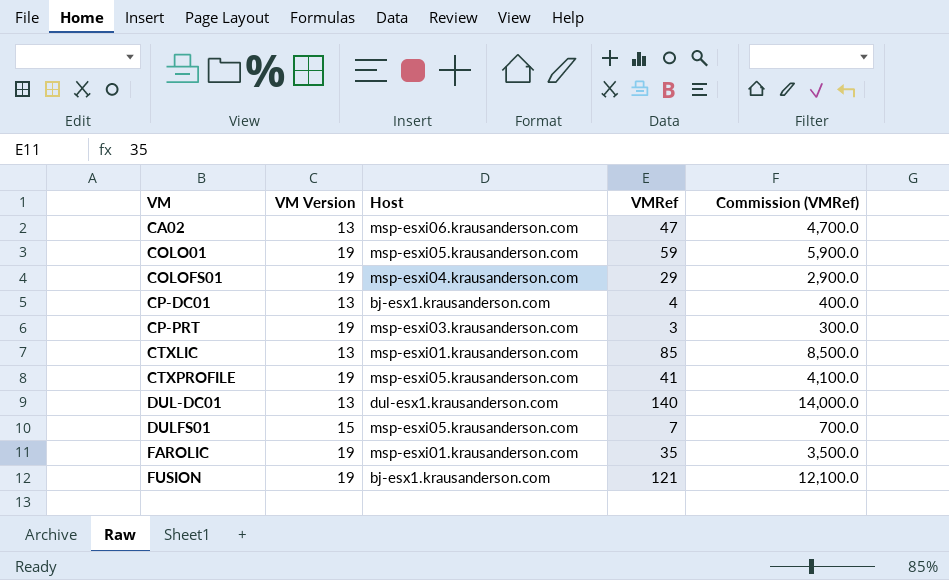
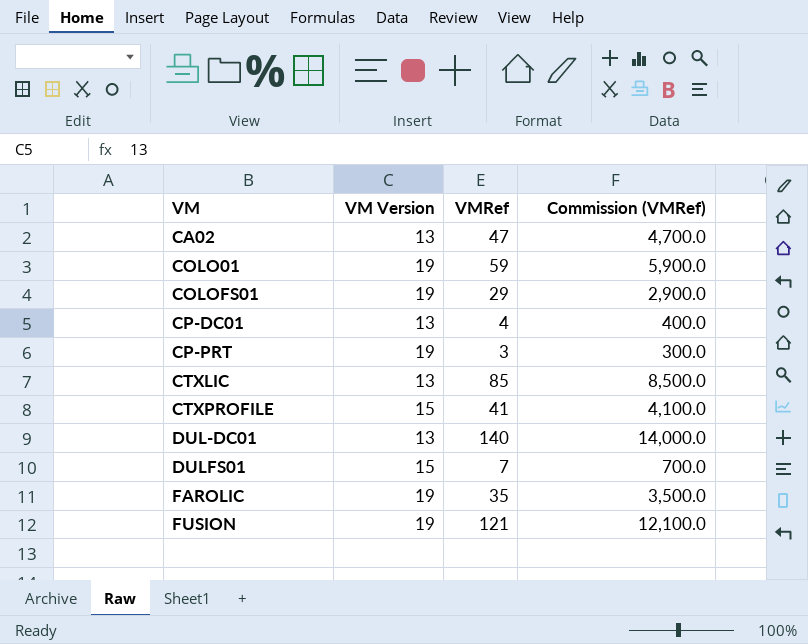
column Host | position: 3 -> none
CTXPROFILE | VM Version: 19 -> 15

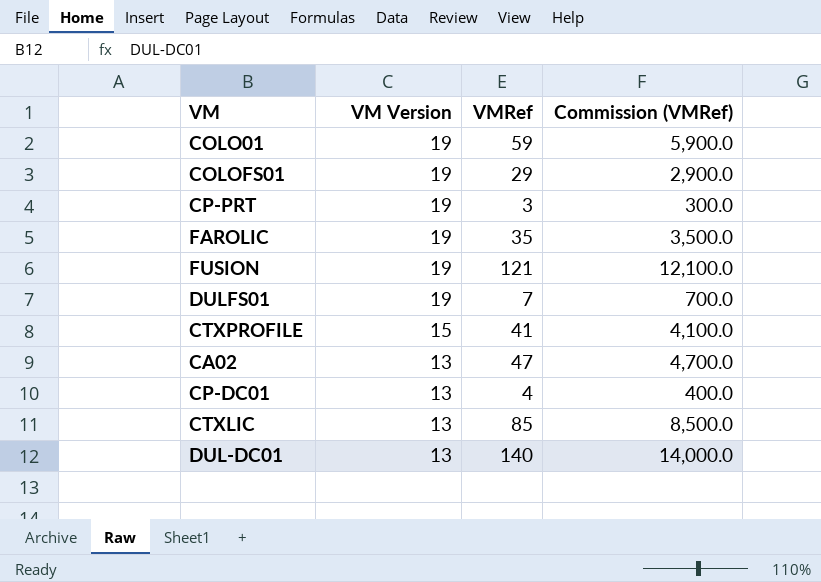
row order: VM ascending -> VM Version descending
DULFS01 | VM Version: 15 -> 19

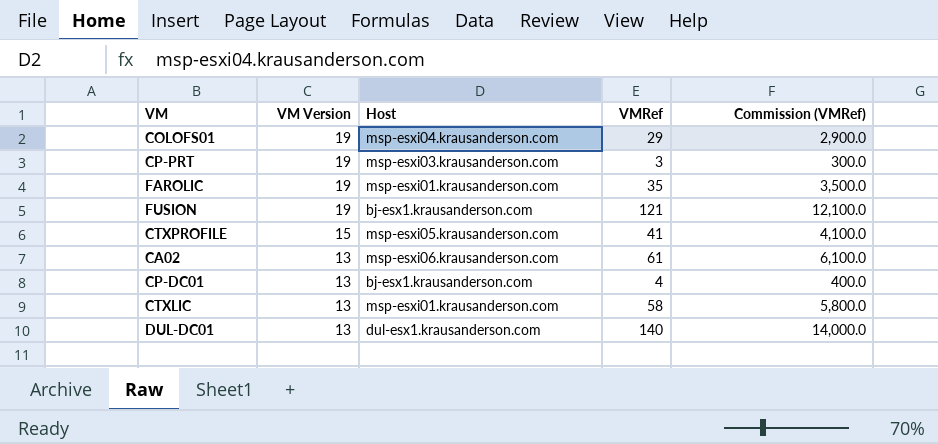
column Host | position: none -> 3
row COLO01: 19 | 59 | 5,900.0 -> none
row DULFS01: 19 | 7 | 700.0 -> none
CA02 | VMRef: 47 -> 61
CA02 | Commission (VMRef): 4,700.0 -> 6,100.0
CTXLIC | VMRef: 85 -> 58
CTXLIC | Commission (VMRef): 8,500.0 -> 5,800.0

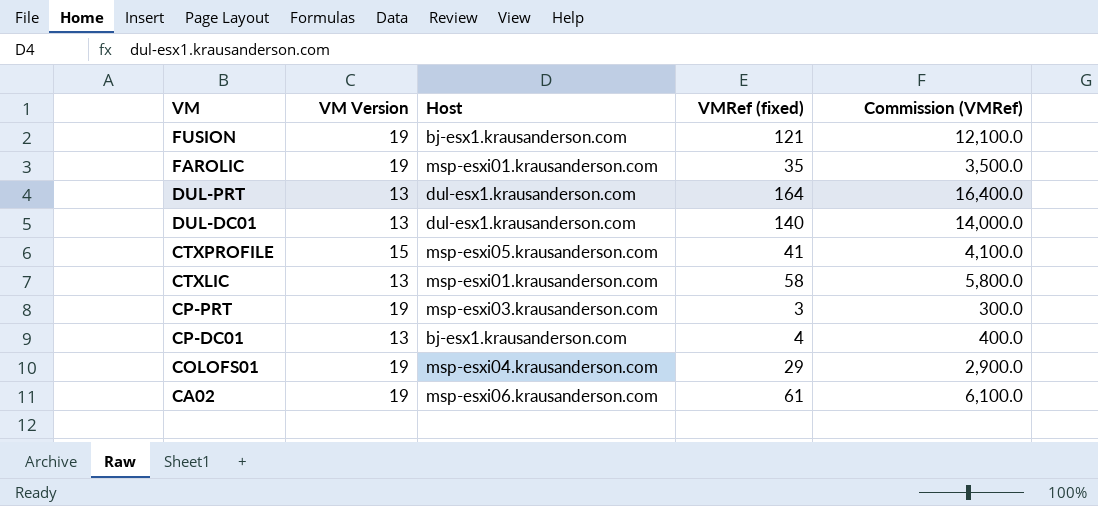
row order: VM Version descending -> VM descending
column name: VMRef -> VMRef (fixed)
row DUL-PRT: none -> 13 | dul-esx1.krausanderson.com | 164 | 16,400.0
CA02 | VM Version: 13 -> 19

